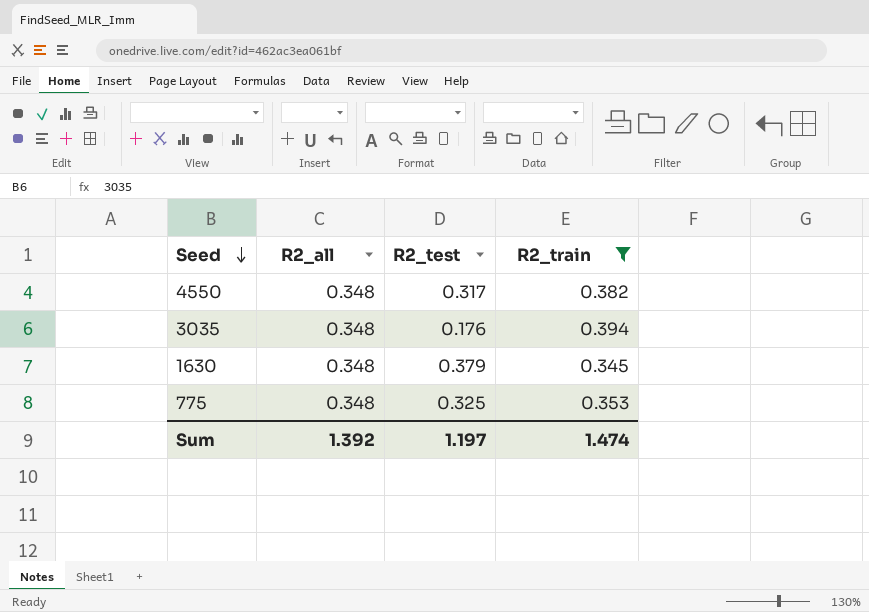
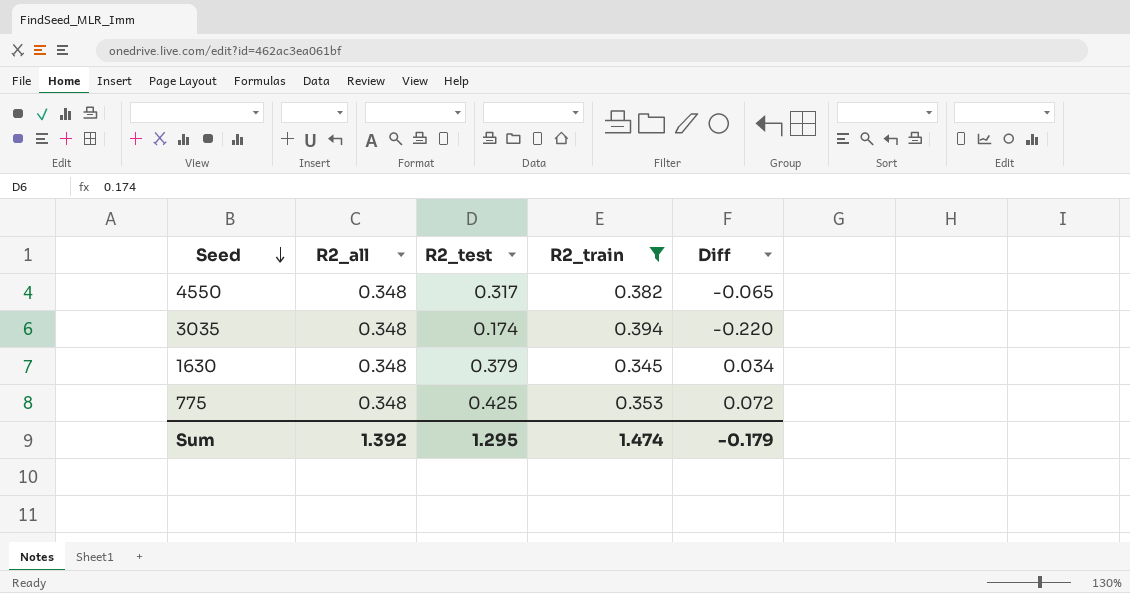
column Diff | formula: none -> [R2_test] - [R2_train]
3035 | R2_test: 0.176 -> 0.174
775 | R2_test: 0.325 -> 0.425
Sum | R2_test: 1.197 -> 1.295

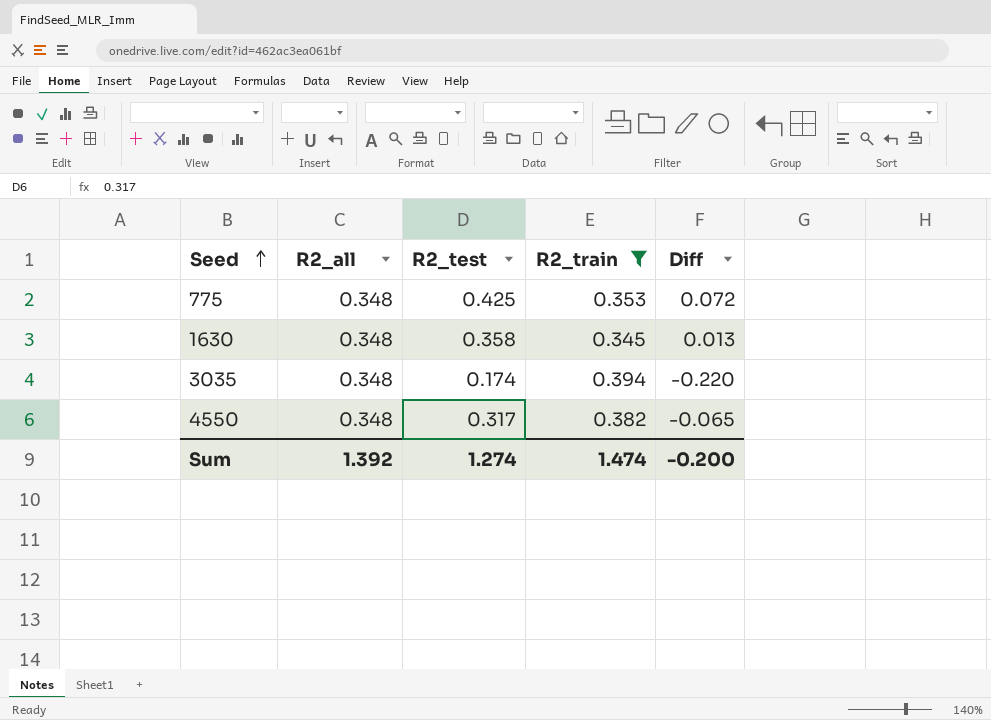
row order: Seed descending -> Seed ascending
1630 | R2_test: 0.379 -> 0.358
1630 | Diff: 0.034 -> 0.013
Sum | R2_test: 1.295 -> 1.274
Sum | Diff: -0.179 -> -0.200

